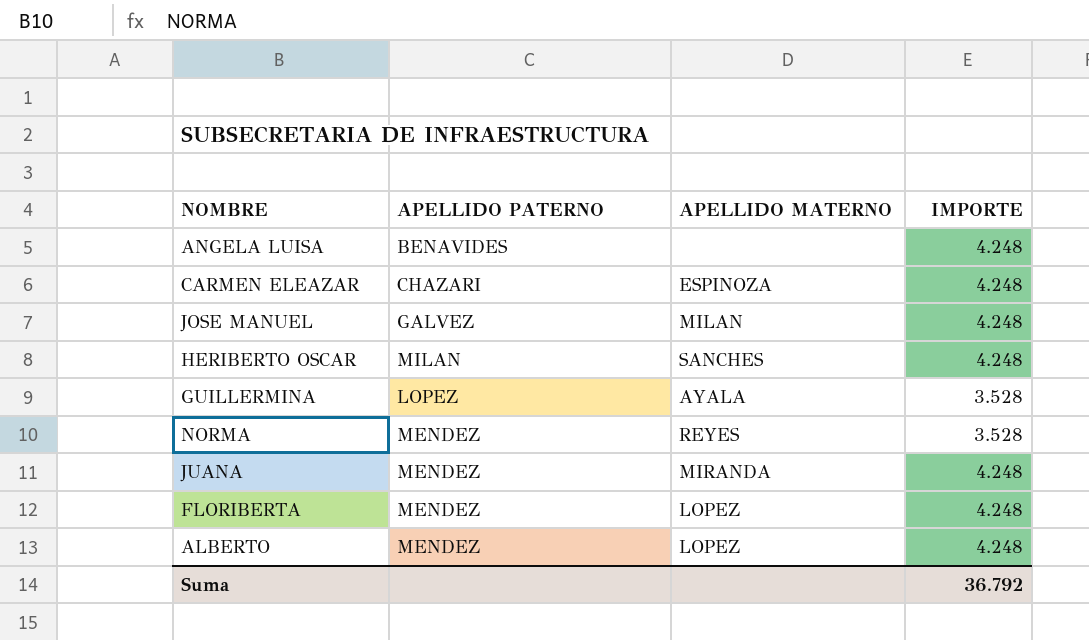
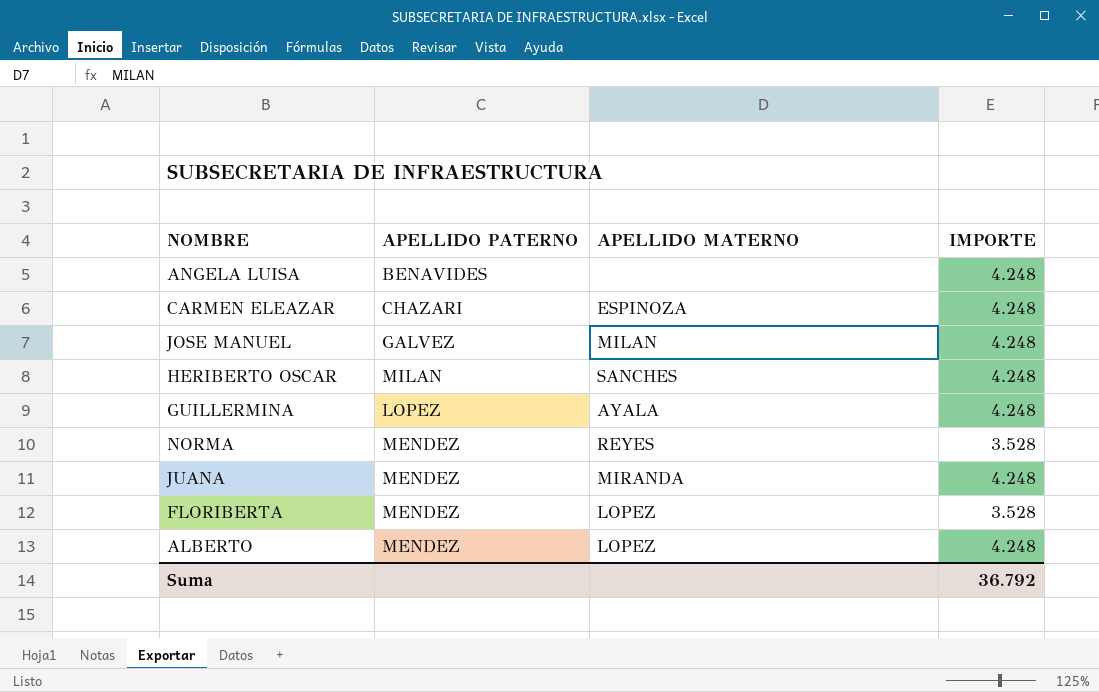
GUILLERMINA | IMPORTE: 3.528 -> 4.248
FLORIBERTA | IMPORTE: 4.248 -> 3.528

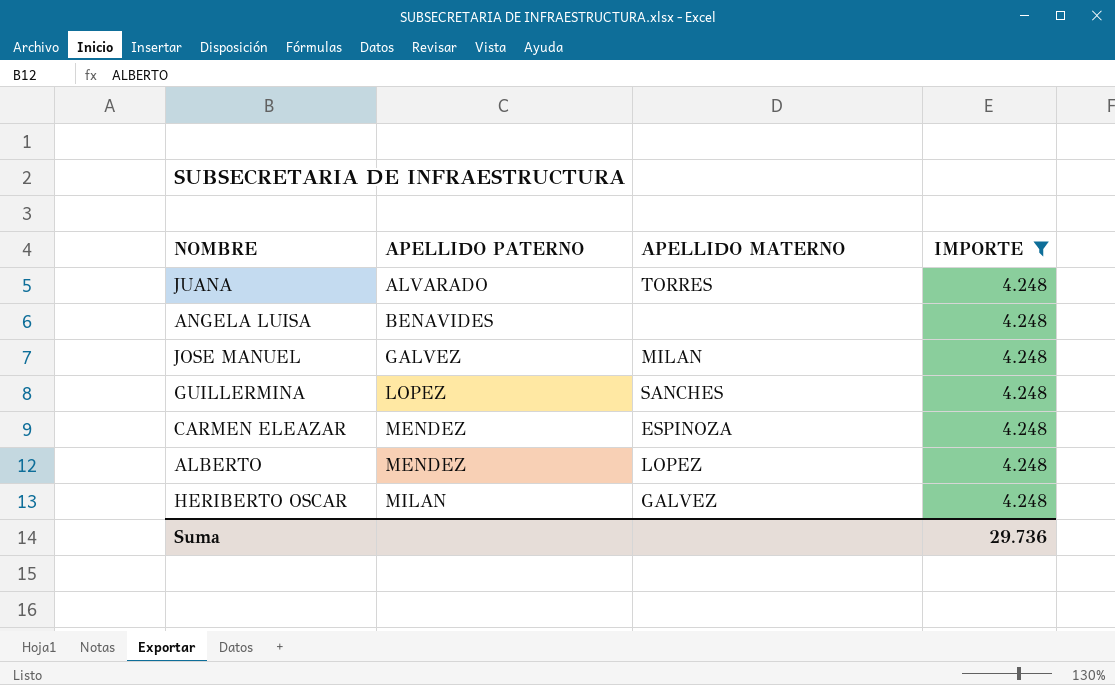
filter: none -> IMPORTE = 4.248
row order: none -> APELLIDO PATERNO ascending
JUANA | APELLIDO PATERNO: MENDEZ -> ALVARADO
JUANA | APELLIDO MATERNO: MIRANDA -> TORRES
GUILLERMINA | APELLIDO MATERNO: AYALA -> SANCHES
CARMEN ELEAZAR | APELLIDO PATERNO: CHAZARI -> MENDEZ
HERIBERTO OSCAR | APELLIDO MATERNO: SANCHES -> GALVEZ
Suma | IMPORTE: 36.792 -> 29.736

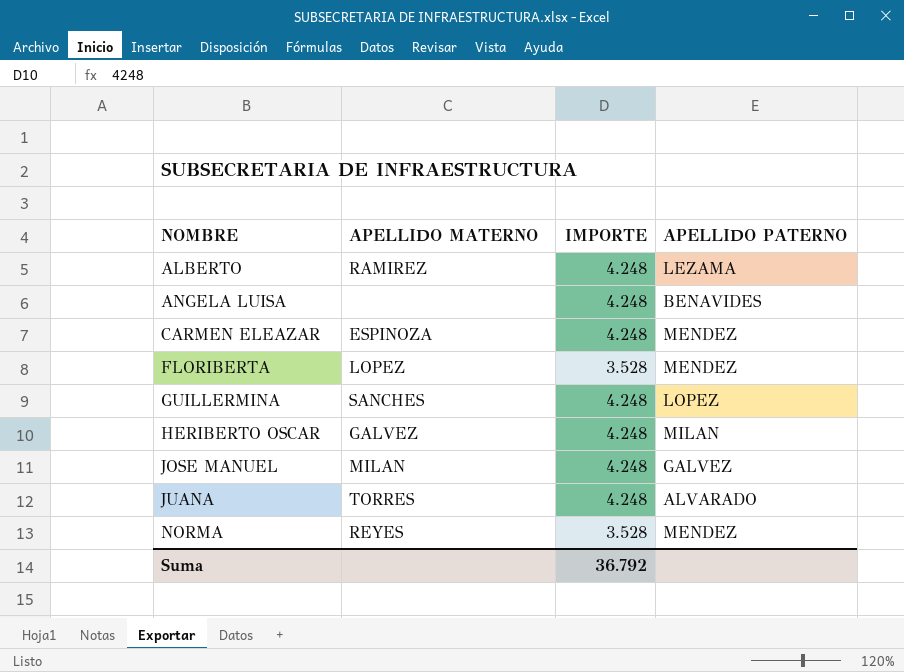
filter: IMPORTE = 4.248 -> none
row order: APELLIDO PATERNO ascending -> NOMBRE ascending
column APELLIDO PATERNO | position: 2 -> 4
ALBERTO | APELLIDO MATERNO: LOPEZ -> RAMIREZ
ALBERTO | APELLIDO PATERNO: MENDEZ -> LEZAMA
Suma | IMPORTE: 29.736 -> 36.792

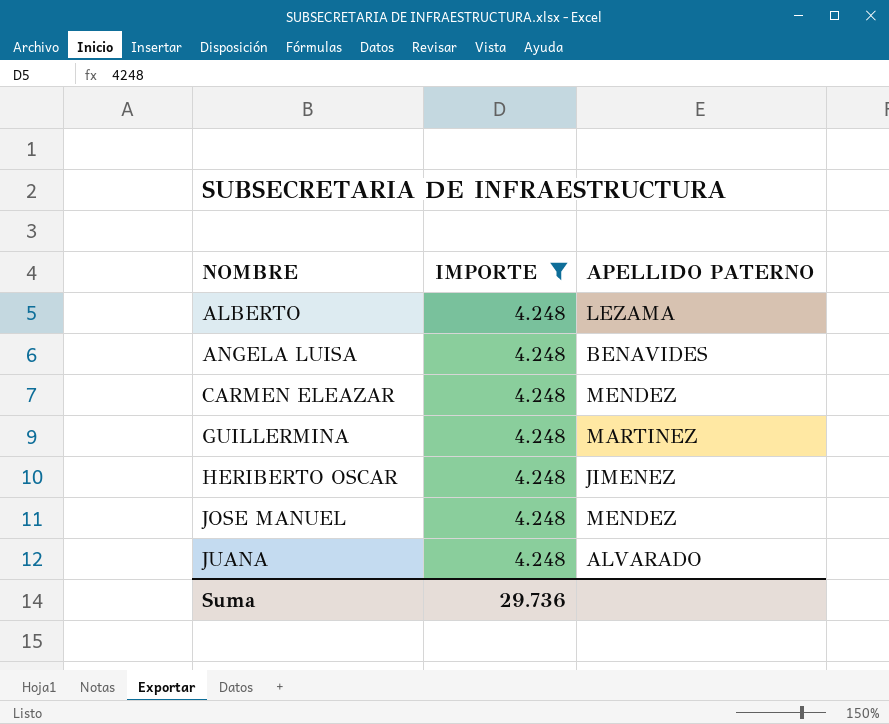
filter: none -> IMPORTE = 4.248
column APELLIDO MATERNO | position: 2 -> none
GUILLERMINA | APELLIDO PATERNO: LOPEZ -> MARTINEZ
HERIBERTO OSCAR | APELLIDO PATERNO: MILAN -> JIMENEZ
JOSE MANUEL | APELLIDO PATERNO: GALVEZ -> MENDEZ
Suma | IMPORTE: 36.792 -> 29.736

